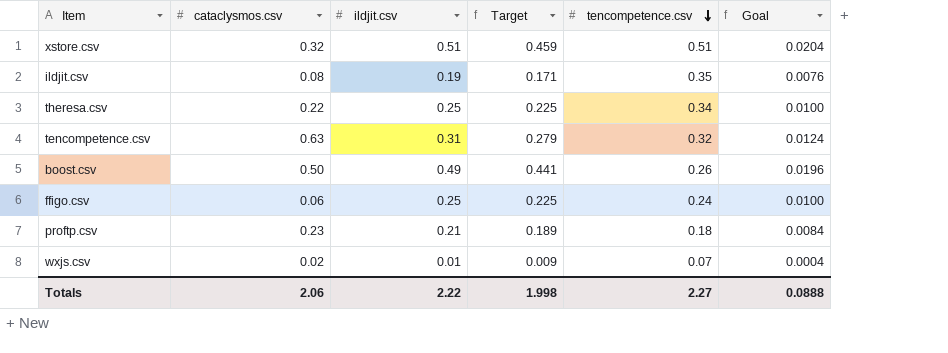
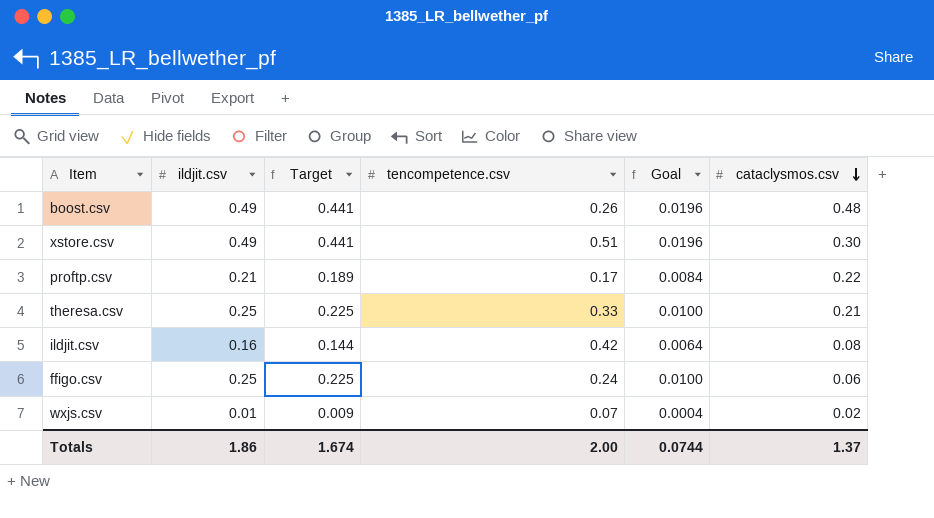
row order: tencompetence.csv descending -> cataclysmos.csv descending
column cataclysmos.csv | position: 2 -> 6
row tencompetence.csv: 0.63 | 0.31 | 0.279 | 0.32 | 0.0124 -> none
boost.csv | cataclysmos.csv: 0.50 -> 0.48
xstore.csv | ildjit.csv: 0.51 -> 0.49
xstore.csv | Target: 0.459 -> 0.441
xstore.csv | Goal: 0.0204 -> 0.0196
xstore.csv | cataclysmos.csv: 0.32 -> 0.30
proftp.csv | tencompetence.csv: 0.18 -> 0.17
proftp.csv | cataclysmos.csv: 0.23 -> 0.22
theresa.csv | tencompetence.csv: 0.34 -> 0.33
theresa.csv | cataclysmos.csv: 0.22 -> 0.21
ildjit.csv | ildjit.csv: 0.19 -> 0.16
ildjit.csv | Target: 0.171 -> 0.144
ildjit.csv | tencompetence.csv: 0.35 -> 0.42
ildjit.csv | Goal: 0.0076 -> 0.0064
Totals | ildjit.csv: 2.22 -> 1.86
Totals | Target: 1.998 -> 1.674
Totals | tencompetence.csv: 2.27 -> 2.00
Totals | Goal: 0.0888 -> 0.0744
Totals | cataclysmos.csv: 2.06 -> 1.37

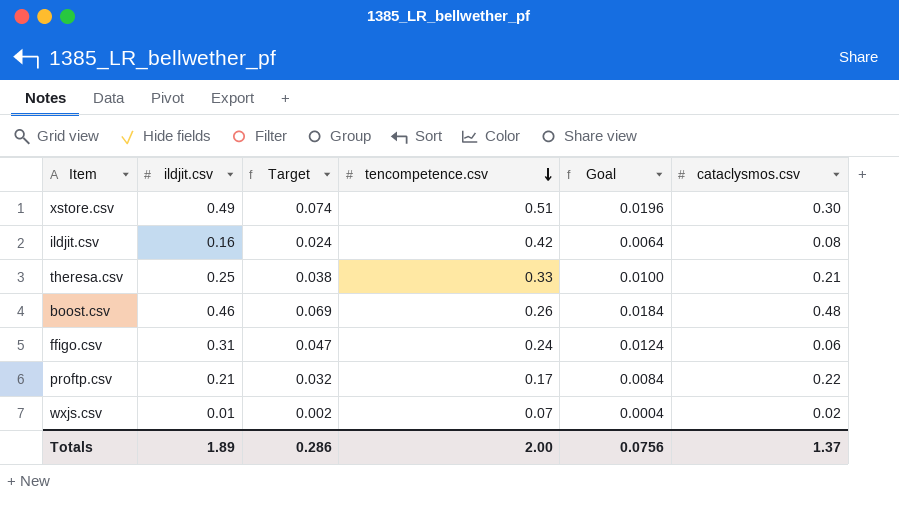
row order: cataclysmos.csv descending -> tencompetence.csv descending
column Target | formula: [ildjit.csv] * 0.9 -> [ildjit.csv] * 0.15
boost.csv | ildjit.csv: 0.49 -> 0.46
boost.csv | Goal: 0.0196 -> 0.0184
ffigo.csv | ildjit.csv: 0.25 -> 0.31
ffigo.csv | Goal: 0.0100 -> 0.0124
Totals | ildjit.csv: 1.86 -> 1.89
Totals | Target: 1.674 -> 0.286
Totals | Goal: 0.0744 -> 0.0756

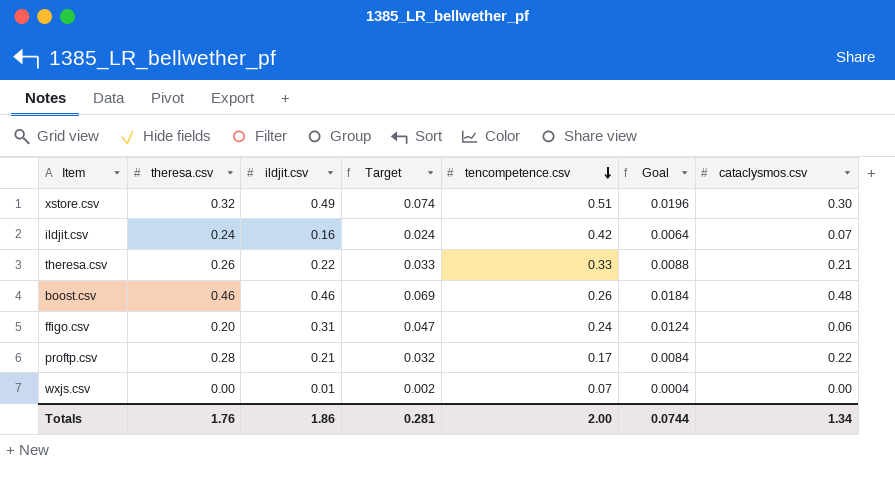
column theresa.csv | position: none -> 2
ildjit.csv | cataclysmos.csv: 0.08 -> 0.07
theresa.csv | ildjit.csv: 0.25 -> 0.22
theresa.csv | Target: 0.038 -> 0.033
theresa.csv | Goal: 0.0100 -> 0.0088
wxjs.csv | cataclysmos.csv: 0.02 -> 0.00
Totals | ildjit.csv: 1.89 -> 1.86
Totals | Target: 0.286 -> 0.281
Totals | Goal: 0.0756 -> 0.0744
Totals | cataclysmos.csv: 1.37 -> 1.34

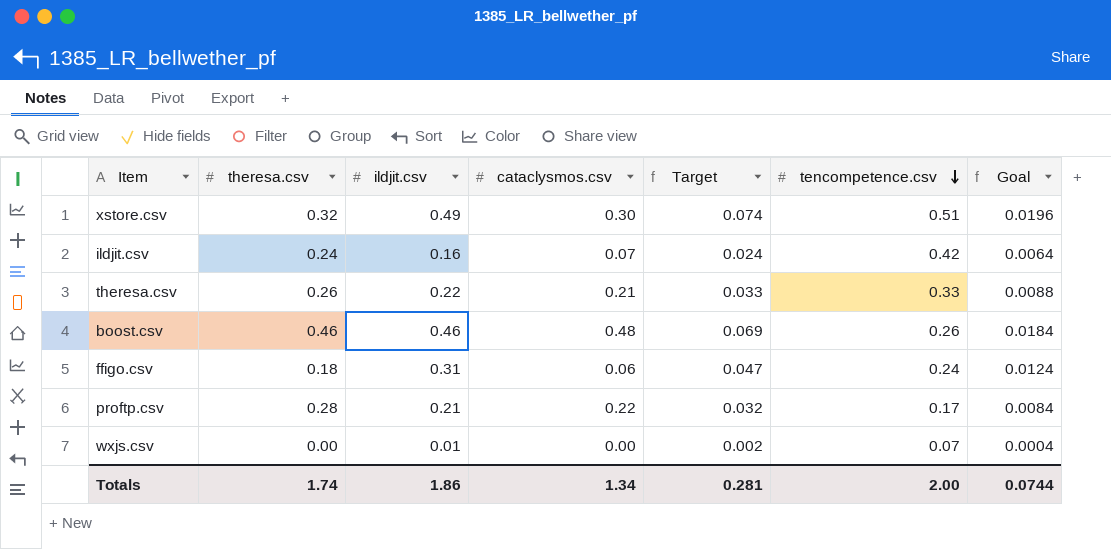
column cataclysmos.csv | position: 7 -> 4
ffigo.csv | theresa.csv: 0.20 -> 0.18
Totals | theresa.csv: 1.76 -> 1.74

